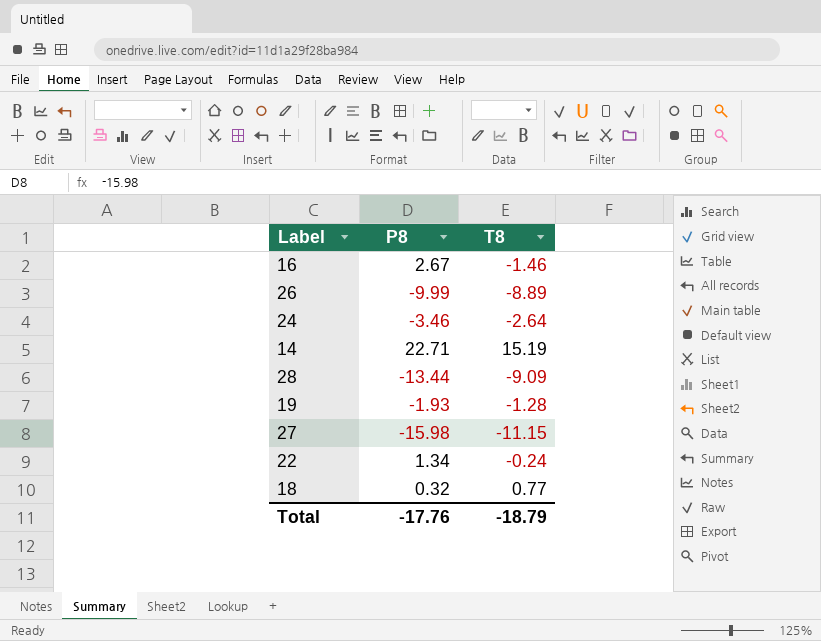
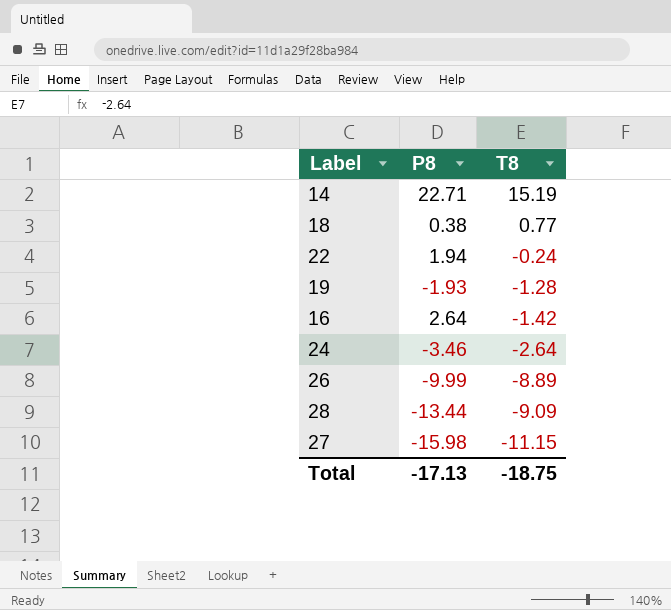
row order: none -> T8 descending
18 | P8: 0.32 -> 0.38
22 | P8: 1.34 -> 1.94
16 | P8: 2.67 -> 2.64
16 | T8: -1.46 -> -1.42
Total | P8: -17.76 -> -17.13
Total | T8: -18.79 -> -18.75

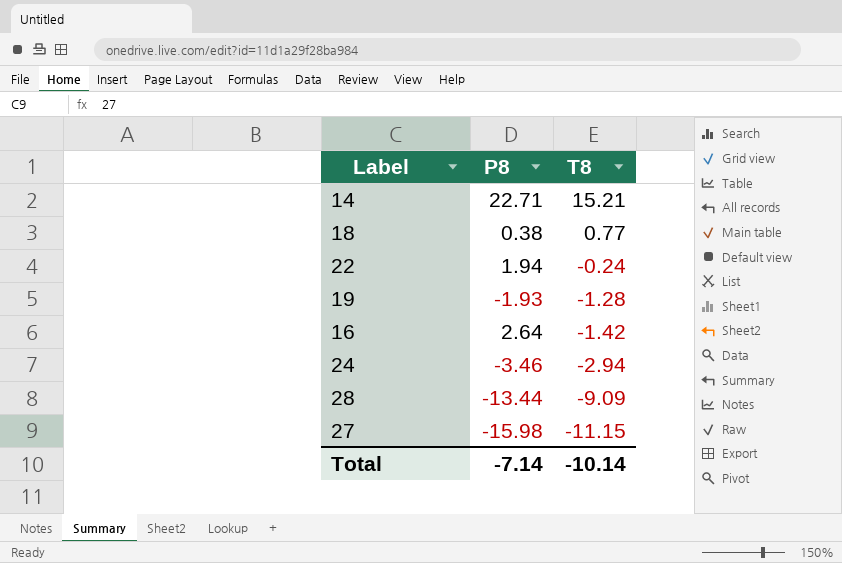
row 26: -9.99 | -8.89 -> none
14 | T8: 15.19 -> 15.21
24 | T8: -2.64 -> -2.94
Total | P8: -17.13 -> -7.14
Total | T8: -18.75 -> -10.14

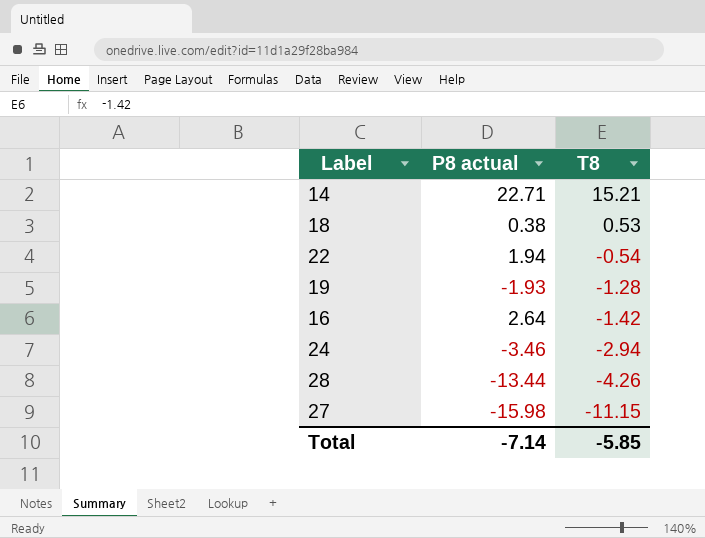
column name: P8 -> P8 actual
18 | T8: 0.77 -> 0.53
22 | T8: -0.24 -> -0.54
28 | T8: -9.09 -> -4.26
Total | T8: -10.14 -> -5.85

